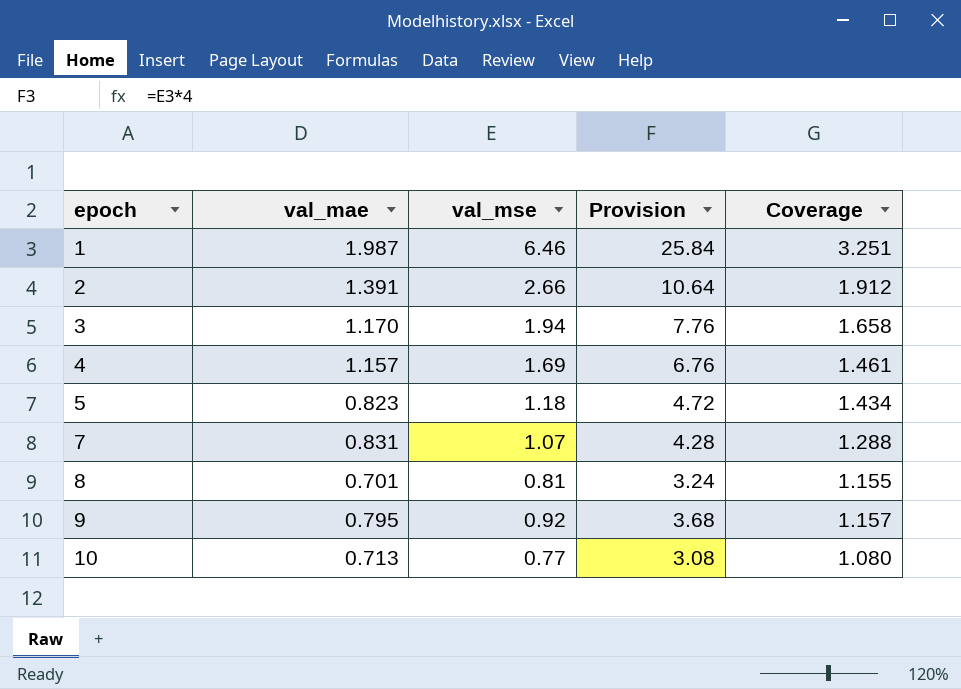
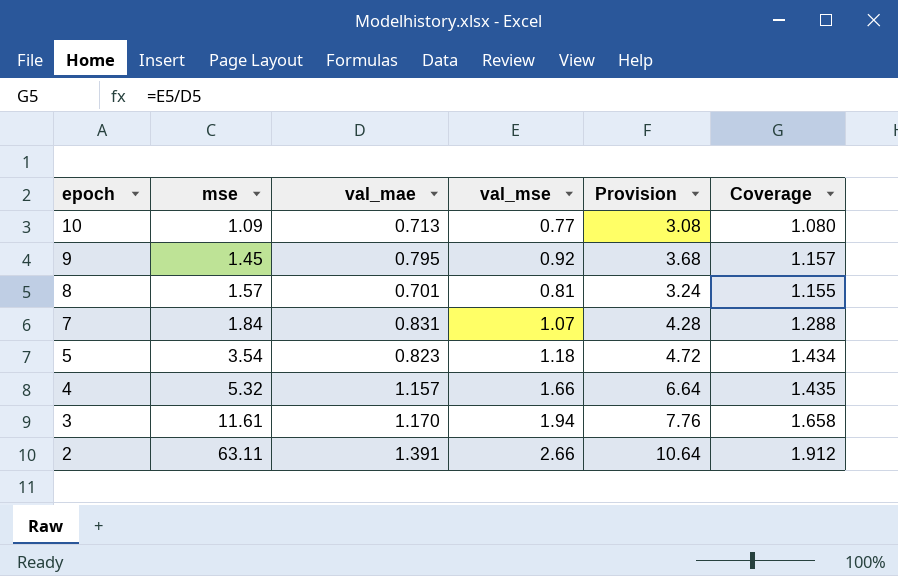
row order: epoch ascending -> epoch descending
column mse | position: none -> 2
row 1: 1.987 | 6.46 | 25.84 | 3.251 -> none
4 | val_mse: 1.69 -> 1.66
4 | Provision: 6.76 -> 6.64
4 | Coverage: 1.461 -> 1.435

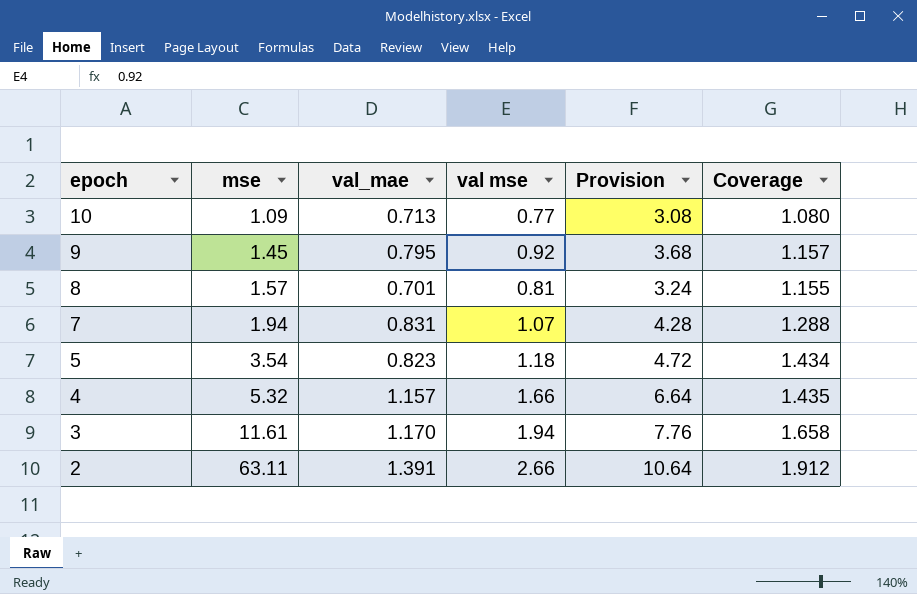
column name: val_mse -> val mse
7 | mse: 1.84 -> 1.94

